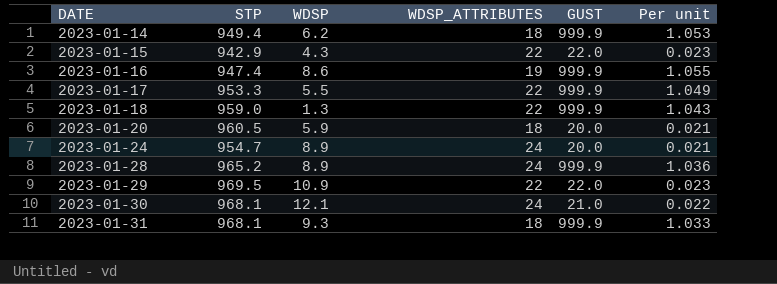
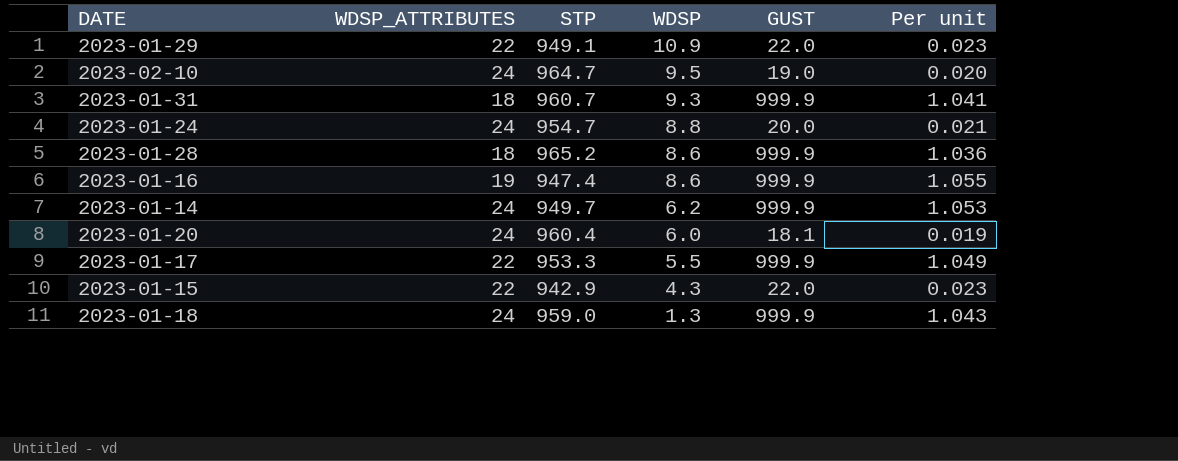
row order: DATE ascending -> WDSP descending
column WDSP_ATTRIBUTES | position: 4 -> 2
row 2023-01-30: 968.1 | 12.1 | 24 | 21.0 | 0.022 -> none
2023-01-29 | STP: 969.5 -> 949.1
row 2023-02-10: none -> 24 | 964.7 | 9.5 | 19.0 | 0.020
2023-01-31 | STP: 968.1 -> 960.7
2023-01-31 | Per unit: 1.033 -> 1.041
2023-01-24 | WDSP: 8.9 -> 8.8
2023-01-28 | WDSP_ATTRIBUTES: 24 -> 18
2023-01-28 | WDSP: 8.9 -> 8.6
2023-01-14 | WDSP_ATTRIBUTES: 18 -> 24
2023-01-14 | STP: 949.4 -> 949.7
2023-01-20 | WDSP_ATTRIBUTES: 18 -> 24
2023-01-20 | STP: 960.5 -> 960.4
2023-01-20 | WDSP: 5.9 -> 6.0
2023-01-20 | GUST: 20.0 -> 18.1
2023-01-20 | Per unit: 0.021 -> 0.019
2023-01-18 | WDSP_ATTRIBUTES: 22 -> 24

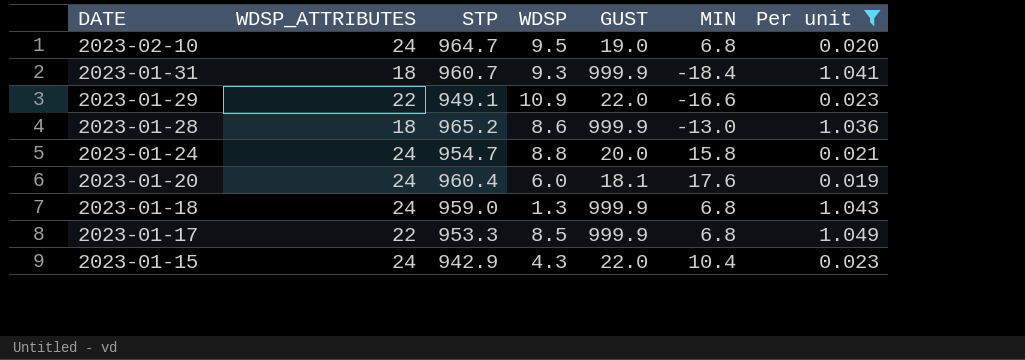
filter: none -> Per unit <= 1.049
row order: WDSP descending -> DATE descending
column MIN | position: none -> 6
2023-01-17 | WDSP: 5.5 -> 8.5
2023-01-15 | WDSP_ATTRIBUTES: 22 -> 24

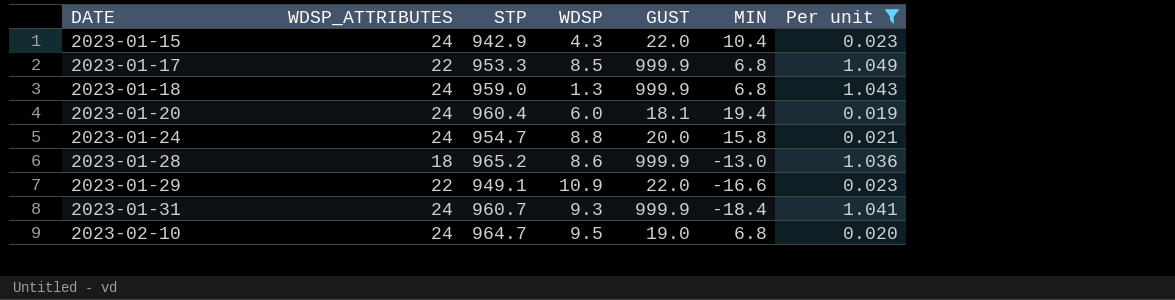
row order: DATE descending -> DATE ascending
2023-01-20 | MIN: 17.6 -> 19.4
2023-01-31 | WDSP_ATTRIBUTES: 18 -> 24

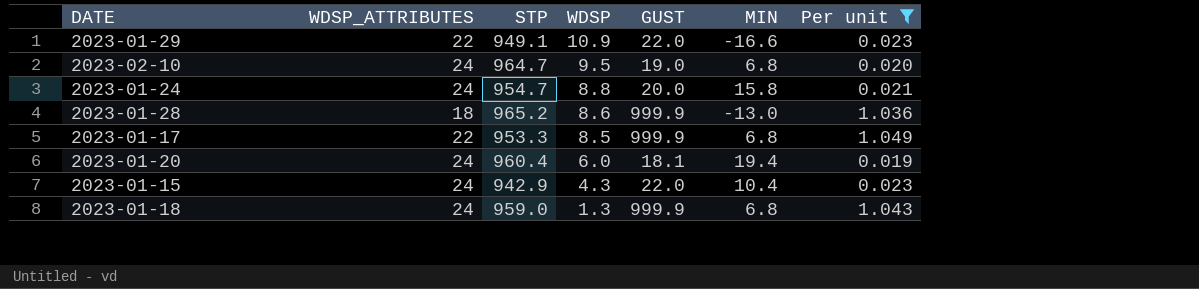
row order: DATE ascending -> WDSP descending
row 2023-01-31: 24 | 960.7 | 9.3 | 999.9 | -18.4 | 1.041 -> none

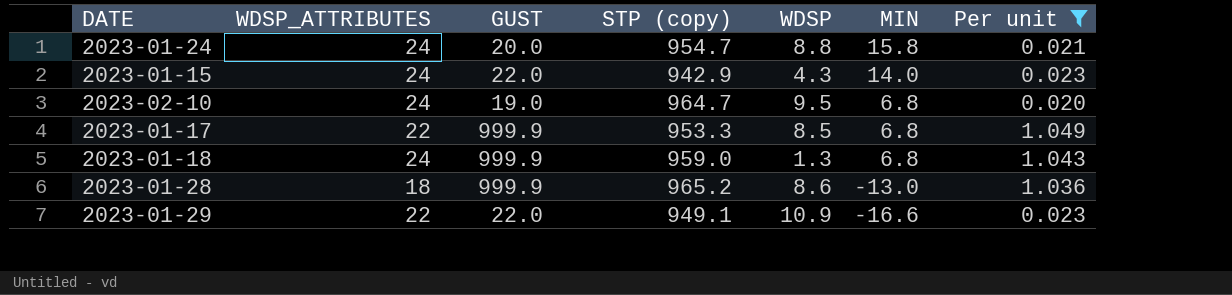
row order: WDSP descending -> MIN descending
column GUST | position: 5 -> 3
column name: STP -> STP (copy)
row 2023-01-20: 24 | 960.4 | 6.0 | 18.1 | 19.4 | 0.019 -> none
2023-01-15 | MIN: 10.4 -> 14.0

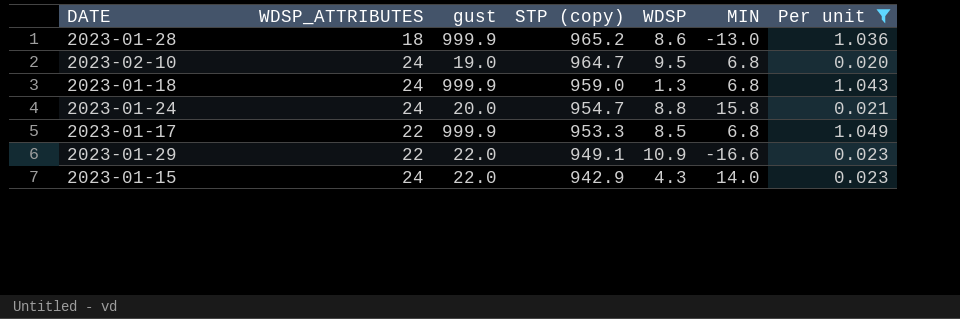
row order: MIN descending -> STP (copy) descending
column name: GUST -> gust

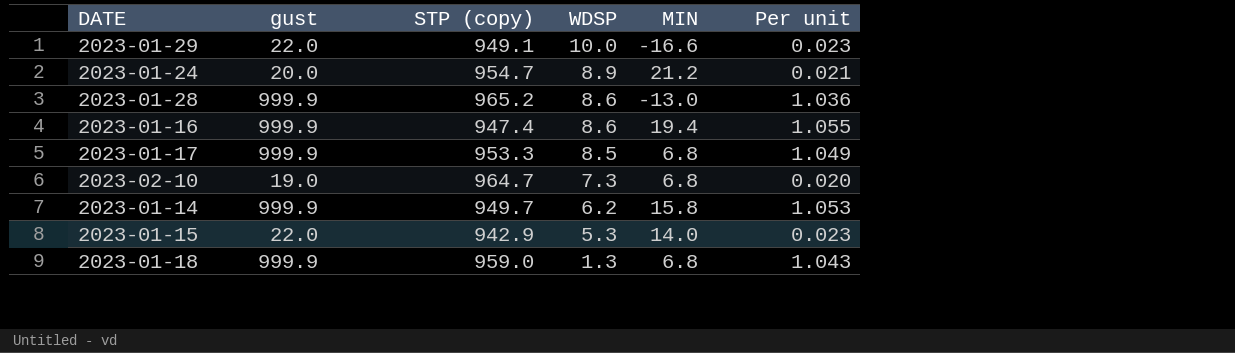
filter: Per unit <= 1.049 -> none
row order: STP (copy) descending -> WDSP descending
column WDSP_ATTRIBUTES | position: 2 -> none
2023-01-29 | WDSP: 10.9 -> 10.0
2023-01-24 | WDSP: 8.8 -> 8.9
2023-01-24 | MIN: 15.8 -> 21.2
2023-02-10 | WDSP: 9.5 -> 7.3
2023-01-15 | WDSP: 4.3 -> 5.3

